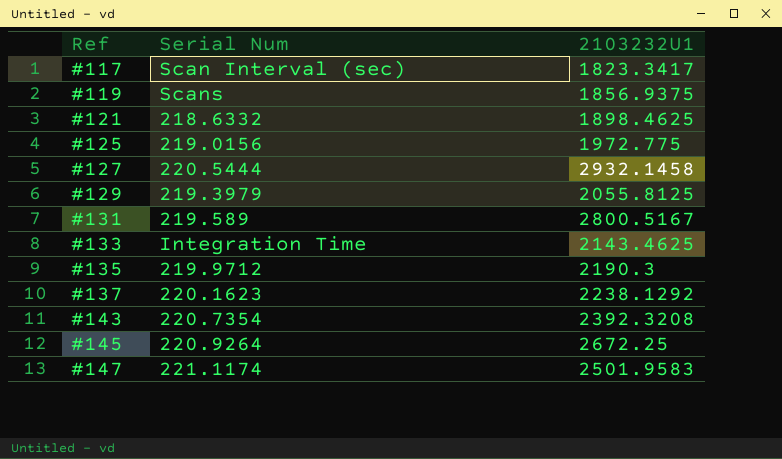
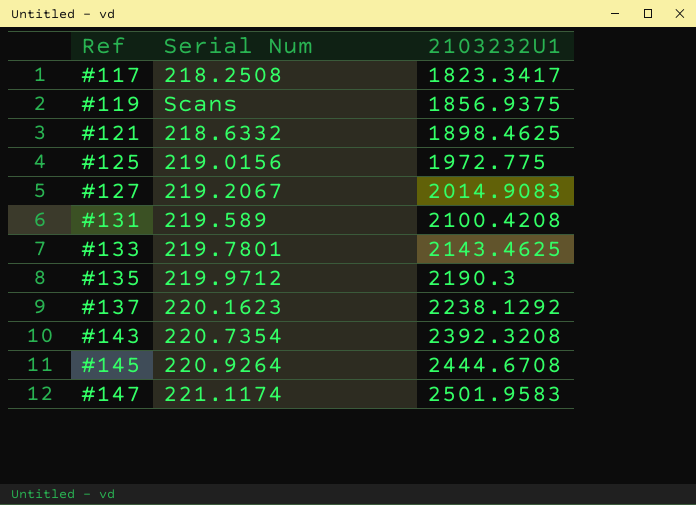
row #129: 219.3979 | 2055.8125 -> none
#117 | Serial Num: Scan Interval (sec) -> 218.2508
#127 | Serial Num: 220.5444 -> 219.2067
#127 | 2103232U1: 2932.1458 -> 2014.9083
#131 | 2103232U1: 2800.5167 -> 2100.4208
#133 | Serial Num: Integration Time -> 219.7801
#145 | 2103232U1: 2672.25 -> 2444.6708

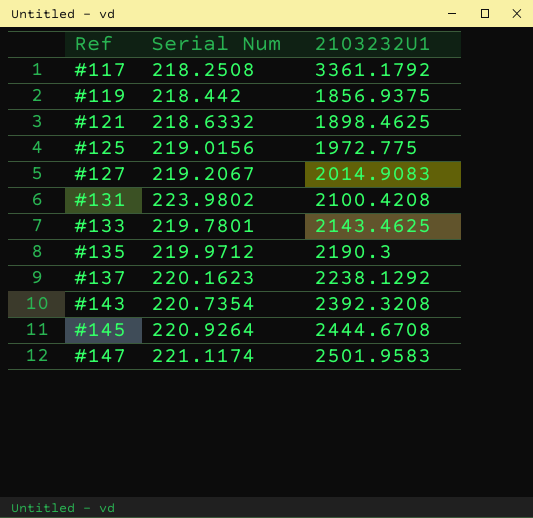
#117 | 2103232U1: 1823.3417 -> 3361.1792
#119 | Serial Num: Scans -> 218.442
#131 | Serial Num: 219.589 -> 223.9802

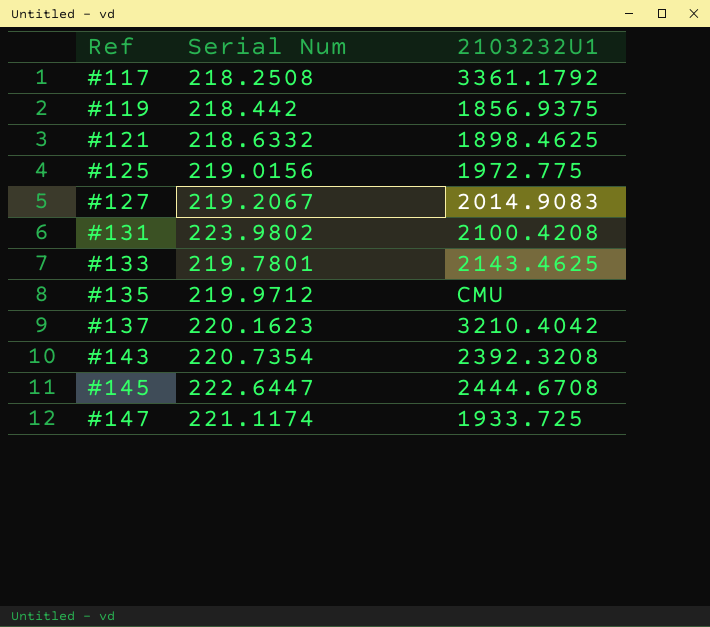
#135 | 2103232U1: 2190.3 -> CMU
#137 | 2103232U1: 2238.1292 -> 3210.4042
#145 | Serial Num: 220.9264 -> 222.6447
#147 | 2103232U1: 2501.9583 -> 1933.725

